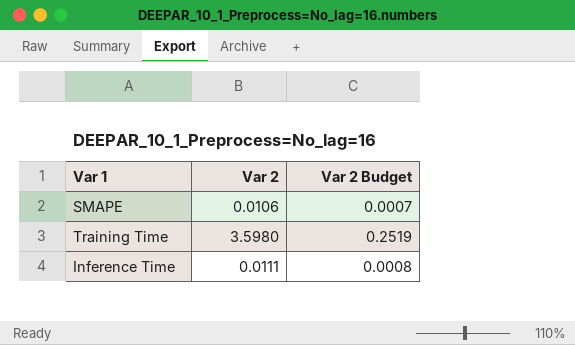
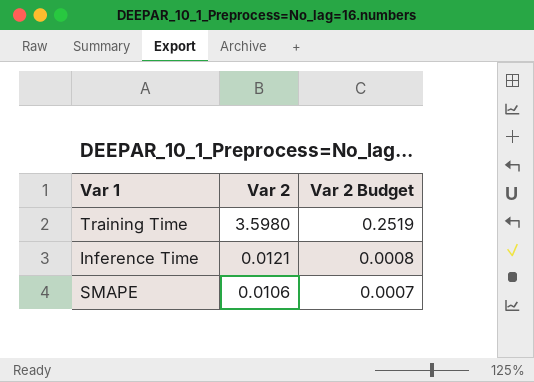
row order: none -> Var 2 descending
Inference Time | Var 2: 0.0111 -> 0.0121

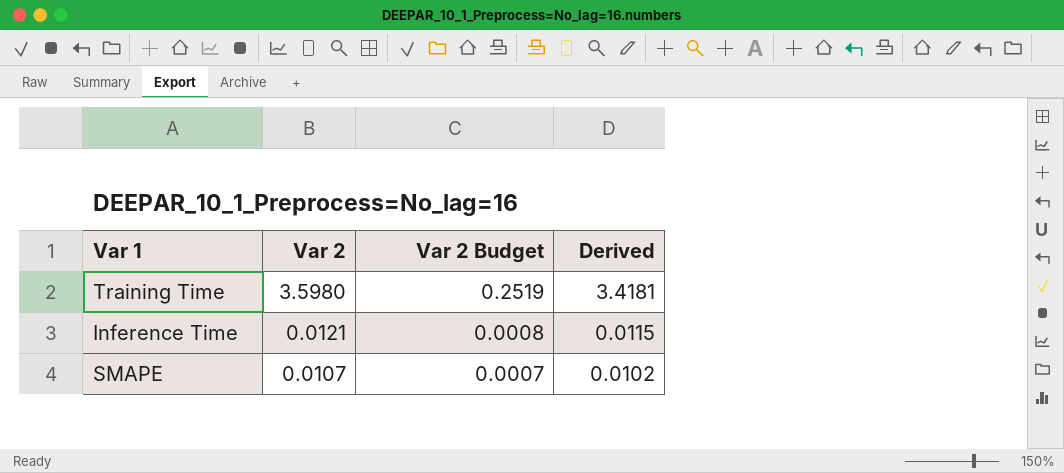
column Derived | formula: none -> [Var 2] * 0.95
SMAPE | Var 2: 0.0106 -> 0.0107

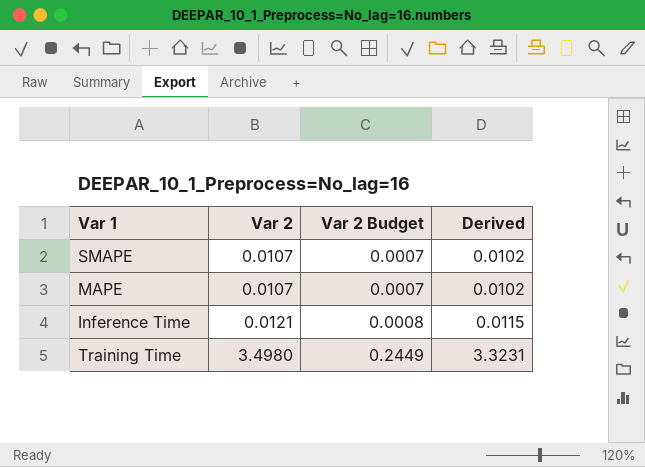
row order: Var 2 descending -> Var 2 ascending
row MAPE: none -> 0.0107 | 0.0007 | 0.0102
Training Time | Var 2: 3.5980 -> 3.4980
Training Time | Var 2 Budget: 0.2519 -> 0.2449
Training Time | Derived: 3.4181 -> 3.3231

